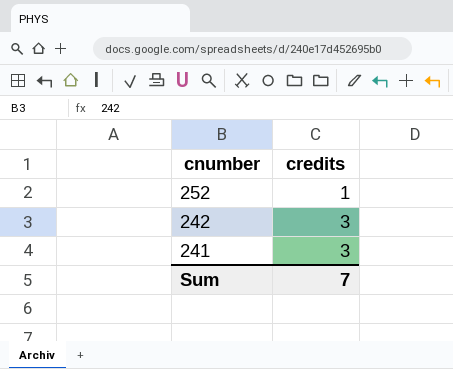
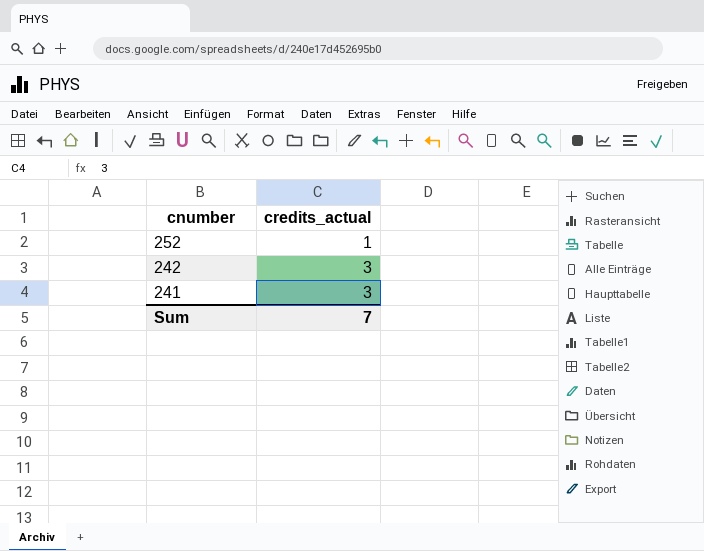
column name: credits -> credits_actual

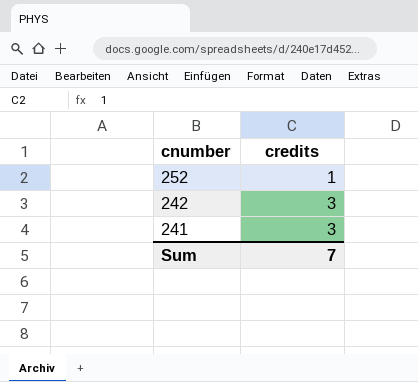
column name: credits_actual -> credits

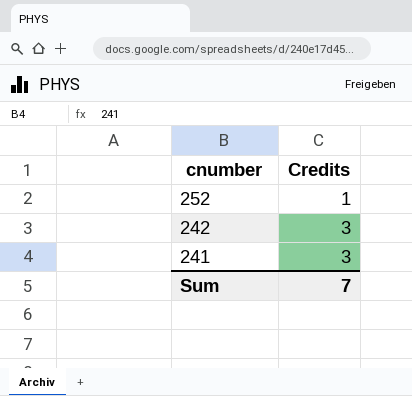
column name: credits -> Credits

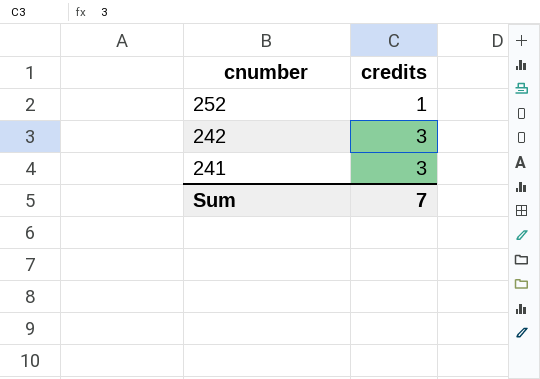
column name: Credits -> credits

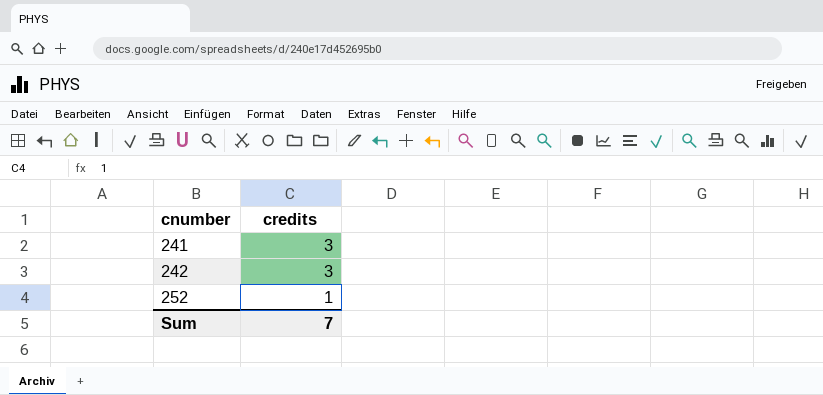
row order: cnumber descending -> cnumber ascending

